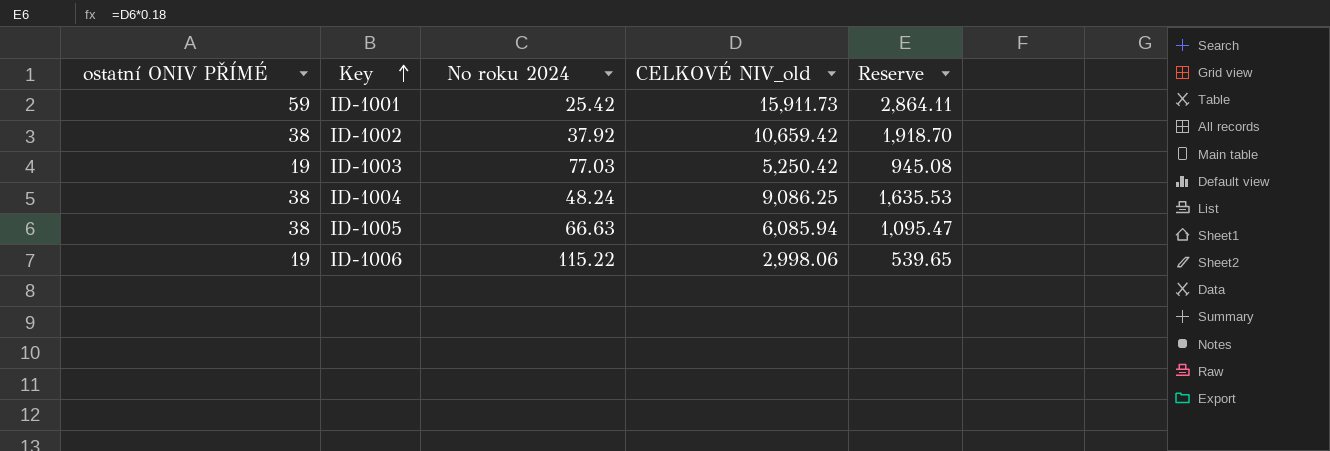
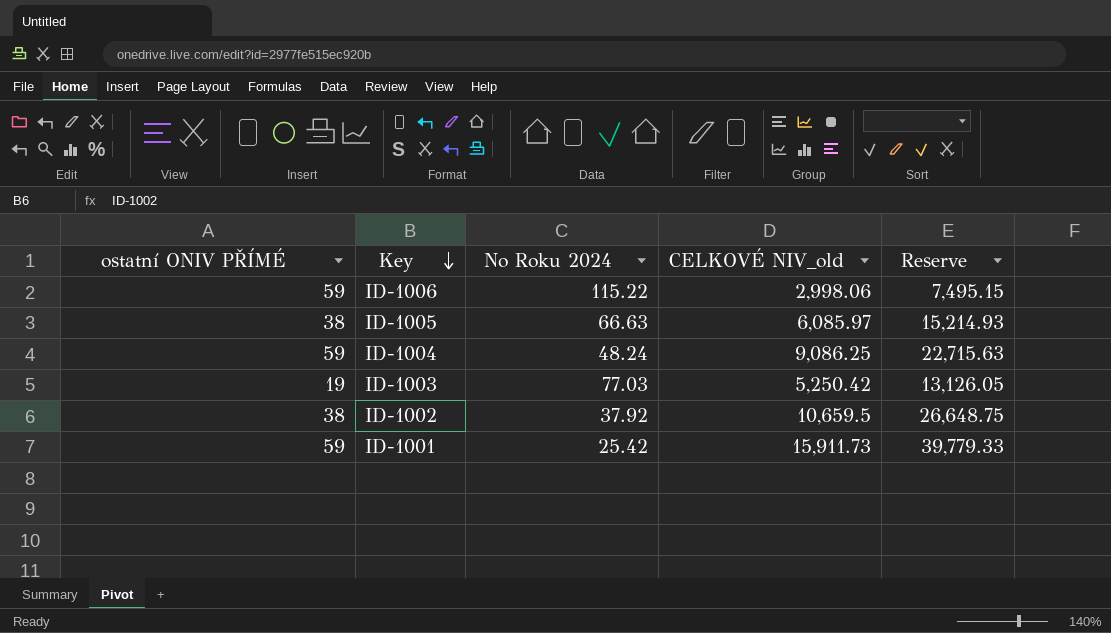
row order: Key ascending -> Key descending
column name: No roku 2024 -> No Roku 2024
column Reserve | formula: [CELKOVÉ NIV_old] * 0.18 -> [CELKOVÉ NIV_old] * 2.5
ID-1006 | ostatní ONIV PŘÍMÉ: 19 -> 59
ID-1005 | CELKOVÉ NIV_old: 6,085.94 -> 6,085.97
ID-1004 | ostatní ONIV PŘÍMÉ: 38 -> 59
ID-1002 | CELKOVÉ NIV_old: 10,659.42 -> 10,659.5

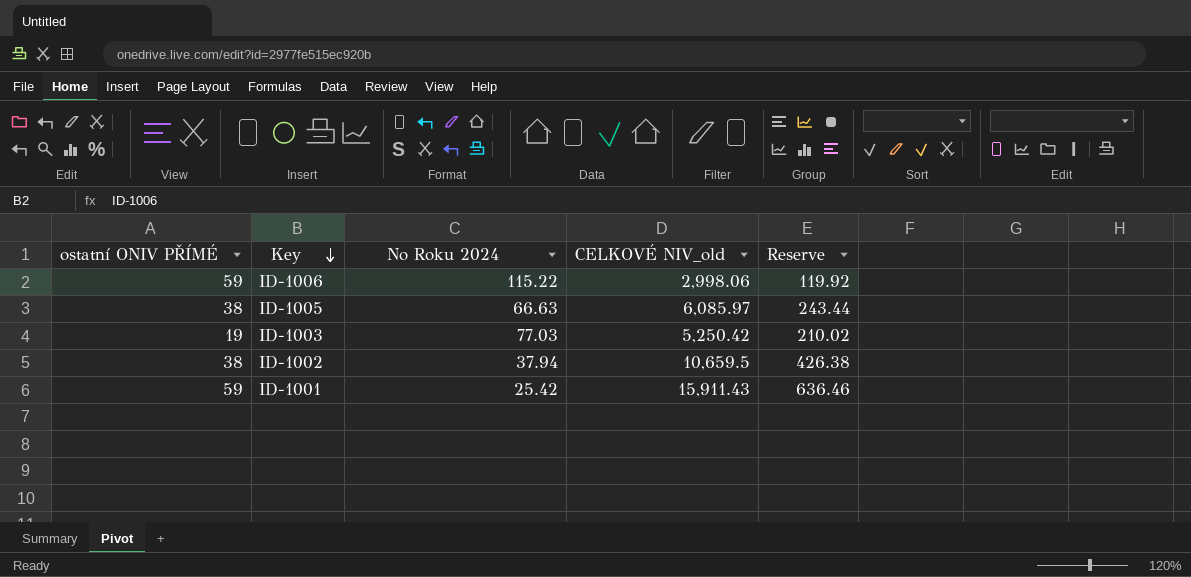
column Reserve | formula: [CELKOVÉ NIV_old] * 2.5 -> [CELKOVÉ NIV_old] * 0.04
row ID-1004: 59 | 48.24 | 9,086.25 | 22,715.63 -> none
ID-1002 | No Roku 2024: 37.92 -> 37.94
ID-1001 | CELKOVÉ NIV_old: 15,911.73 -> 15,911.43

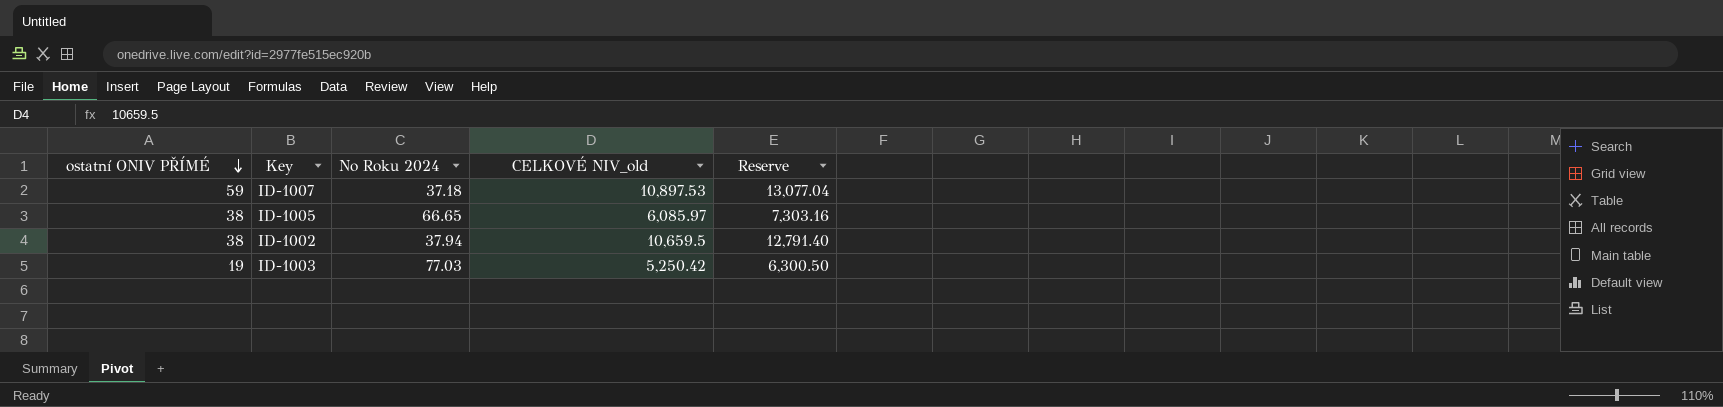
row order: Key descending -> ostatní ONIV PŘÍMÉ descending
column Reserve | formula: [CELKOVÉ NIV_old] * 0.04 -> [CELKOVÉ NIV_old] * 1.2
row ID-1006: 59 | 115.22 | 2,998.06 | 119.92 -> none
row ID-1001: 59 | 25.42 | 15,911.43 | 636.46 -> none
row ID-1007: none -> 59 | 37.18 | 10,897.53 | 13,077.04
ID-1005 | No Roku 2024: 66.63 -> 66.65

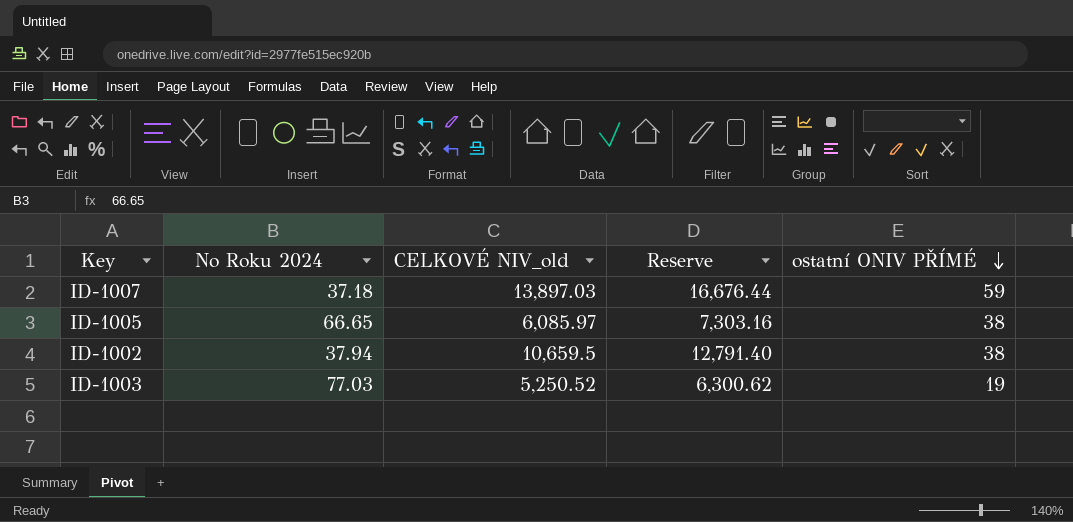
column ostatní ONIV PŘÍMÉ | position: 1 -> 5
ID-1007 | CELKOVÉ NIV_old: 10,897.53 -> 13,897.03
ID-1007 | Reserve: 13,077.04 -> 16,676.44
ID-1003 | CELKOVÉ NIV_old: 5,250.42 -> 5,250.52
ID-1003 | Reserve: 6,300.50 -> 6,300.62

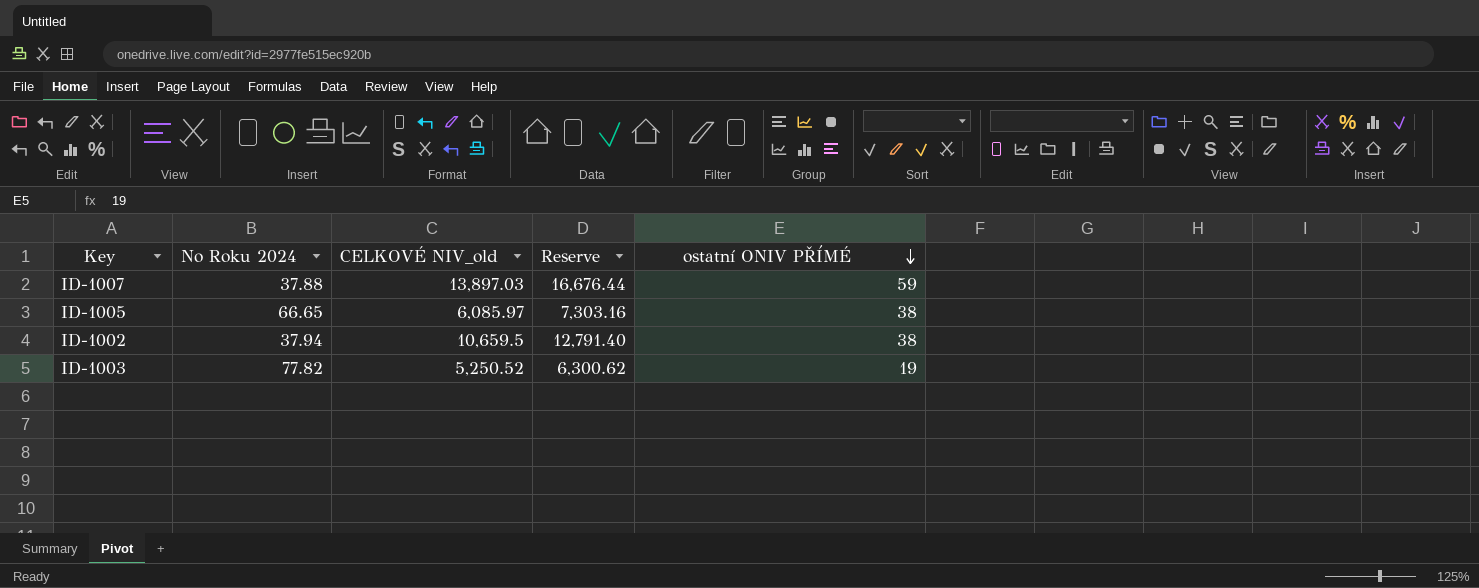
ID-1007 | No Roku 2024: 37.18 -> 37.88
ID-1003 | No Roku 2024: 77.03 -> 77.82

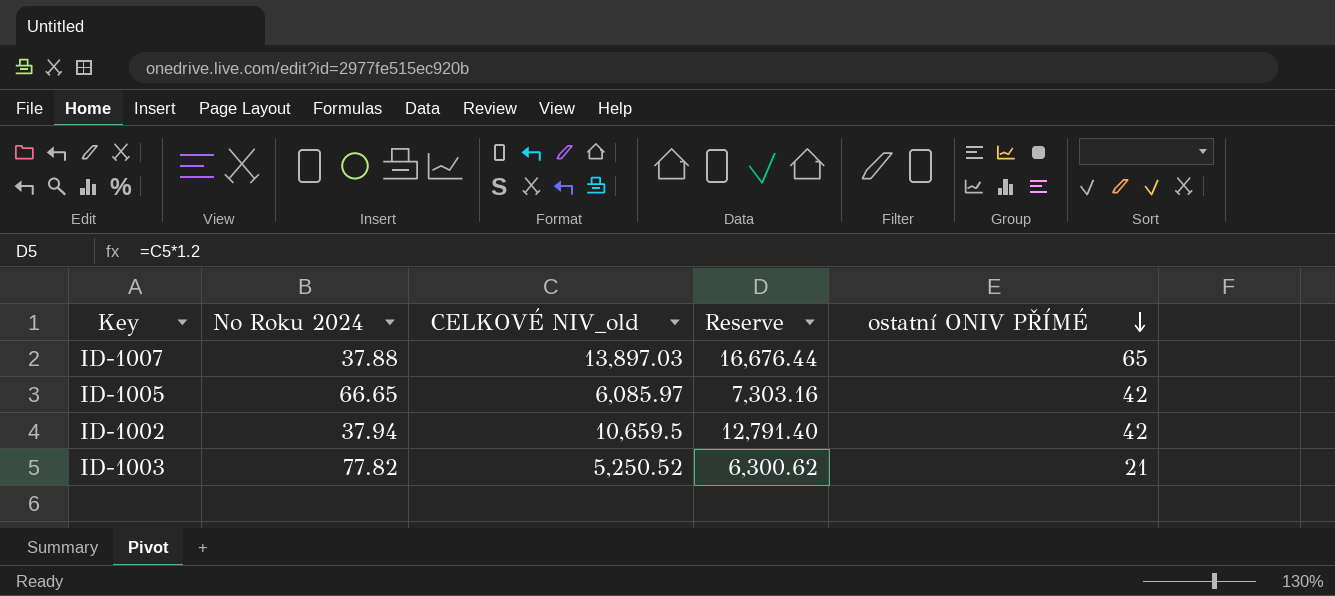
ID-1007 | ostatní ONIV PŘÍMÉ: 59 -> 65
ID-1005 | ostatní ONIV PŘÍMÉ: 38 -> 42
ID-1002 | ostatní ONIV PŘÍMÉ: 38 -> 42
ID-1003 | ostatní ONIV PŘÍMÉ: 19 -> 21

